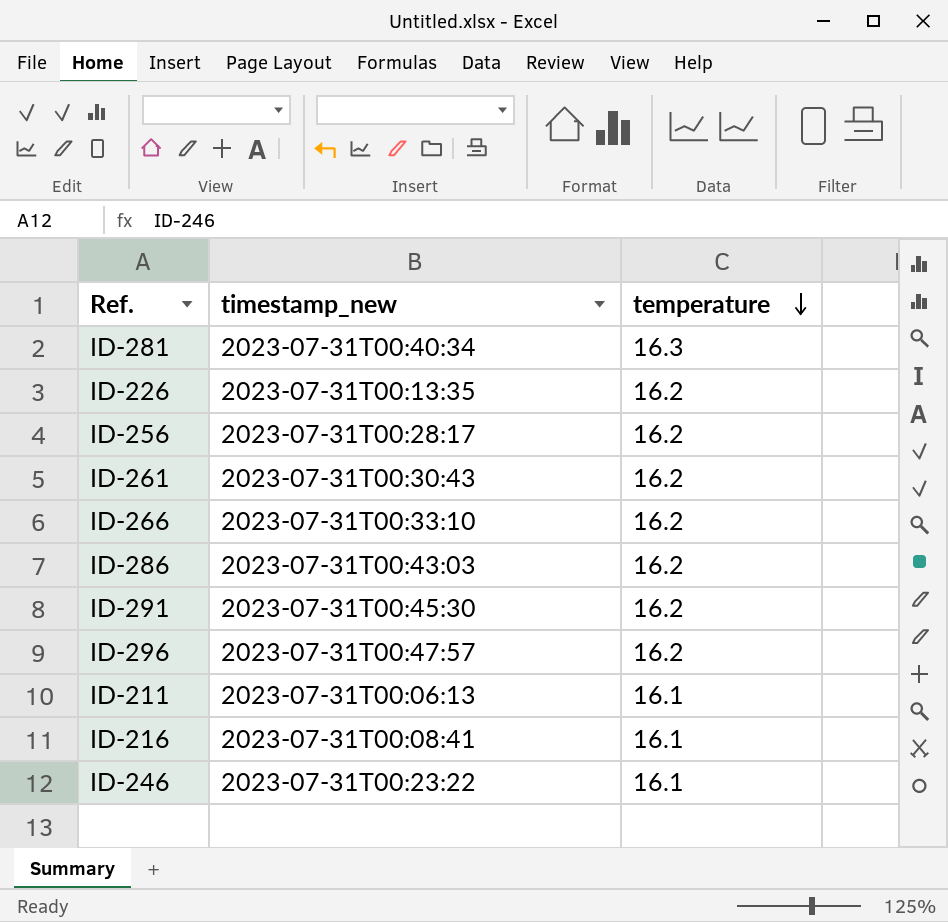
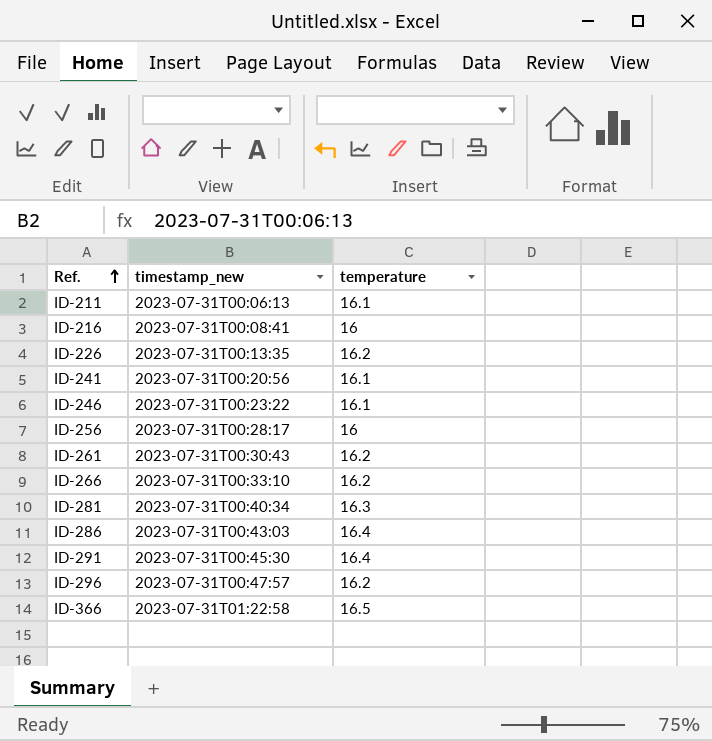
row order: temperature descending -> Ref. ascending
ID-216 | temperature: 16.1 -> 16
row ID-241: none -> 2023-07-31T00:20:56 | 16.1
ID-256 | temperature: 16.2 -> 16
ID-286 | temperature: 16.2 -> 16.4
ID-291 | temperature: 16.2 -> 16.4
row ID-366: none -> 2023-07-31T01:22:58 | 16.5

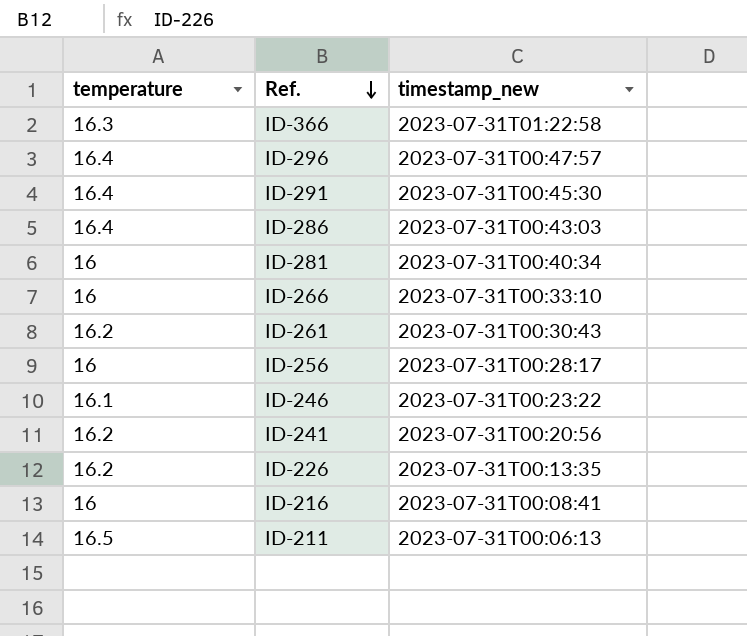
row order: Ref. ascending -> Ref. descending
column temperature | position: 3 -> 1
ID-366 | temperature: 16.5 -> 16.3
ID-296 | temperature: 16.2 -> 16.4
ID-281 | temperature: 16.3 -> 16
ID-266 | temperature: 16.2 -> 16
ID-241 | temperature: 16.1 -> 16.2
ID-211 | temperature: 16.1 -> 16.5

